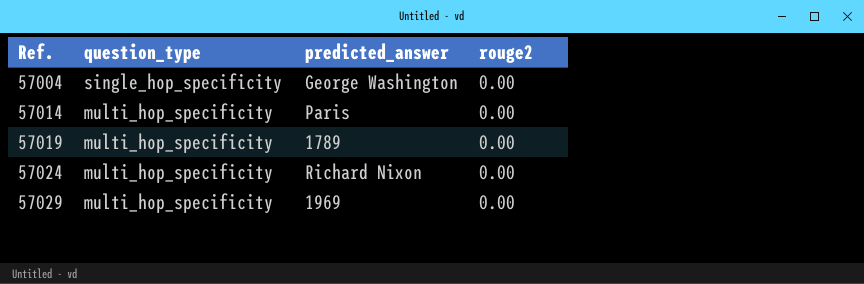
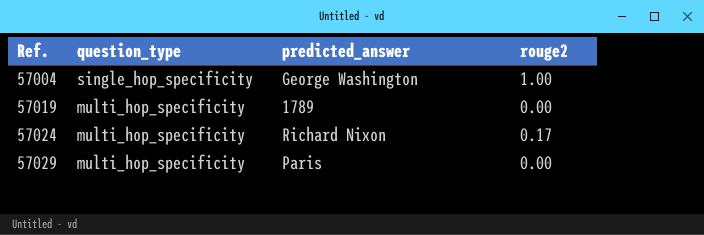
row 57014: multi_hop_specificity | Paris | 0.00 -> none
57004 | rouge2: 0.00 -> 1.00
57024 | rouge2: 0.00 -> 0.17
57029 | predicted_answer: 1969 -> Paris

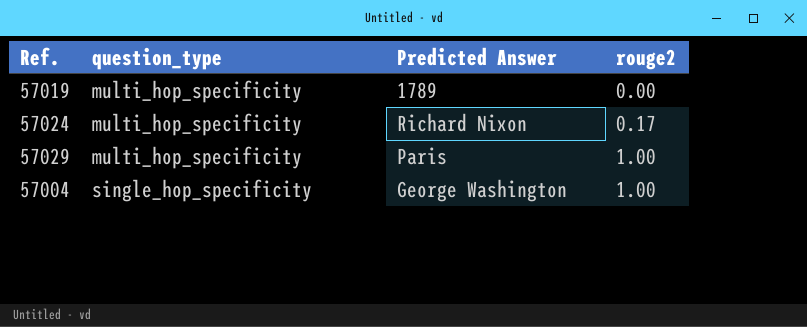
row order: Ref. ascending -> question_type ascending
column name: predicted_answer -> Predicted Answer
57029 | rouge2: 0.00 -> 1.00

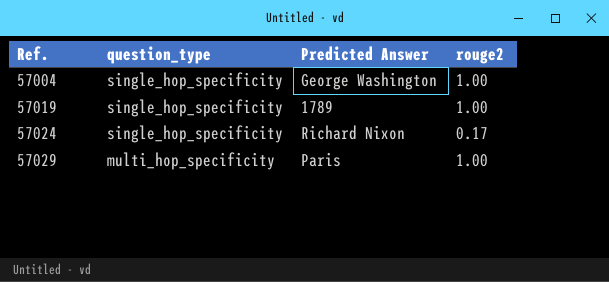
row order: question_type ascending -> Ref. ascending
57019 | question_type: multi_hop_specificity -> single_hop_specificity
57019 | rouge2: 0.00 -> 1.00
57024 | question_type: multi_hop_specificity -> single_hop_specificity

